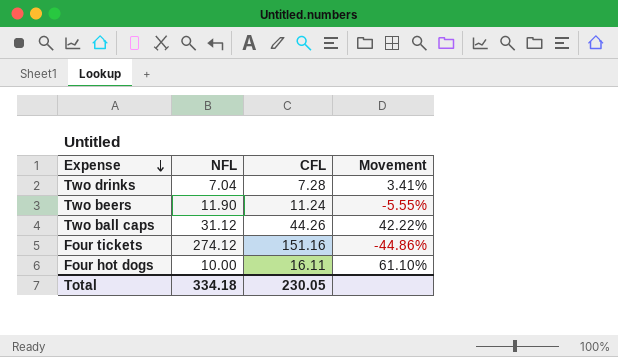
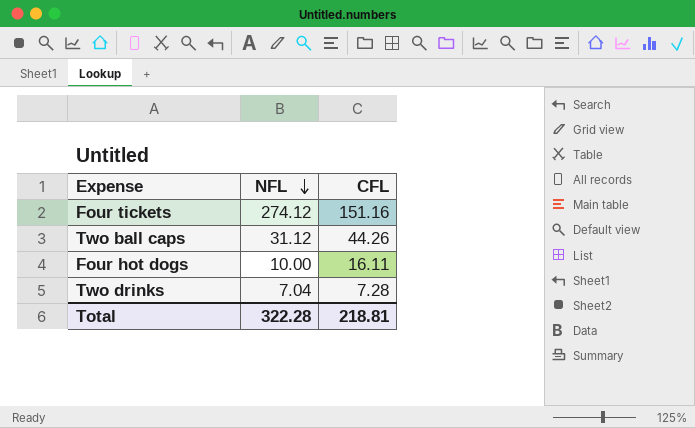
row order: Expense descending -> NFL descending
column Movement | formula: ([CFL] - [NFL]) / [NFL] -> none
row Two beers: 11.90 | 11.24 | -5.55% -> none
Total | NFL: 334.18 -> 322.28
Total | CFL: 230.05 -> 218.81

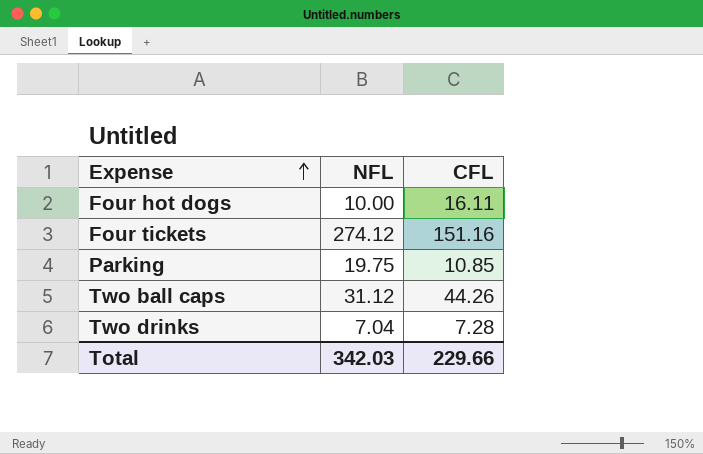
row order: NFL descending -> Expense ascending
row Parking: none -> 19.75 | 10.85
Total | NFL: 322.28 -> 342.03
Total | CFL: 218.81 -> 229.66

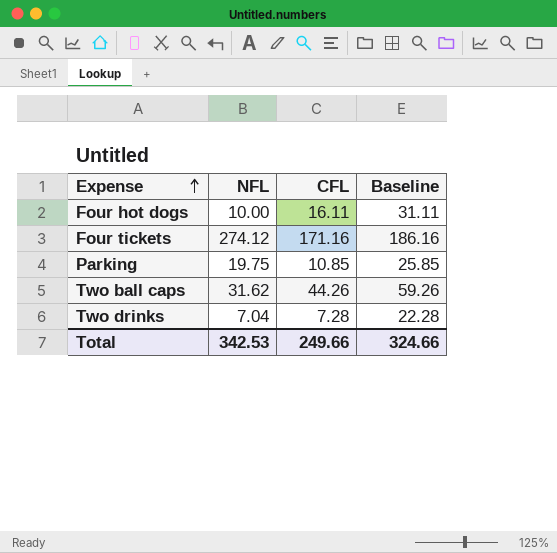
column Baseline | formula: none -> [CFL] + 15
Four tickets | CFL: 151.16 -> 171.16
Two ball caps | NFL: 31.12 -> 31.62
Total | NFL: 342.03 -> 342.53
Total | CFL: 229.66 -> 249.66

